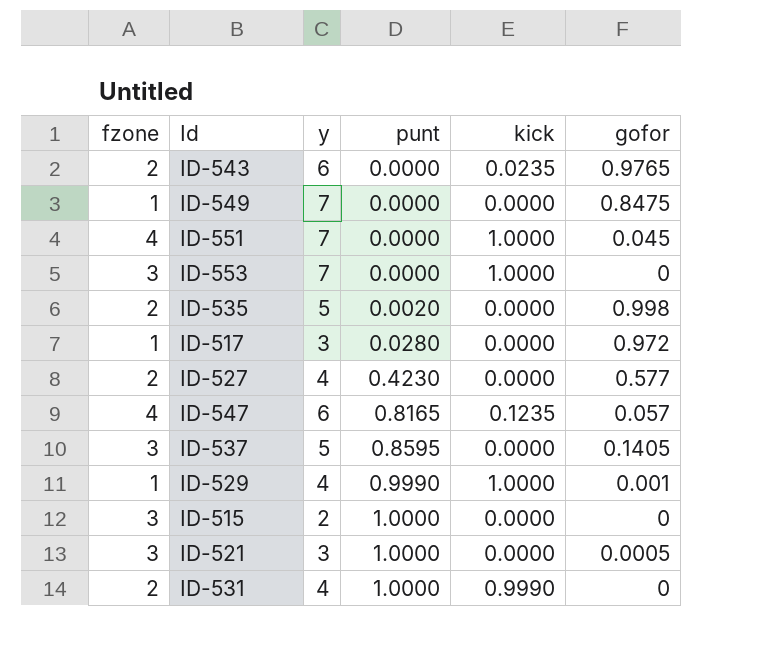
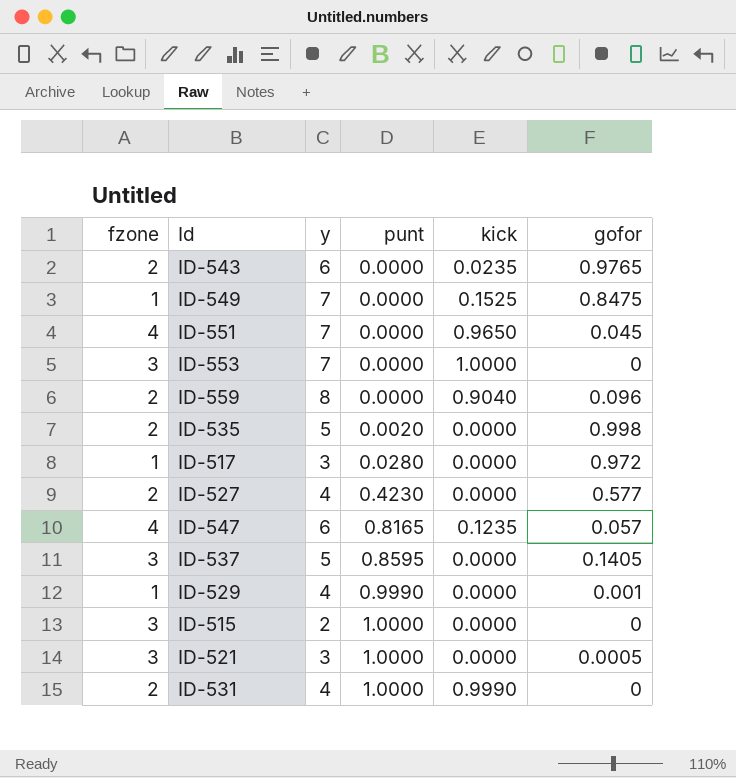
ID-549 | kick: 0.0000 -> 0.1525
ID-551 | kick: 1.0000 -> 0.9650
row ID-559: none -> 2 | 8 | 0.0000 | 0.9040 | 0.096
ID-529 | kick: 1.0000 -> 0.0000

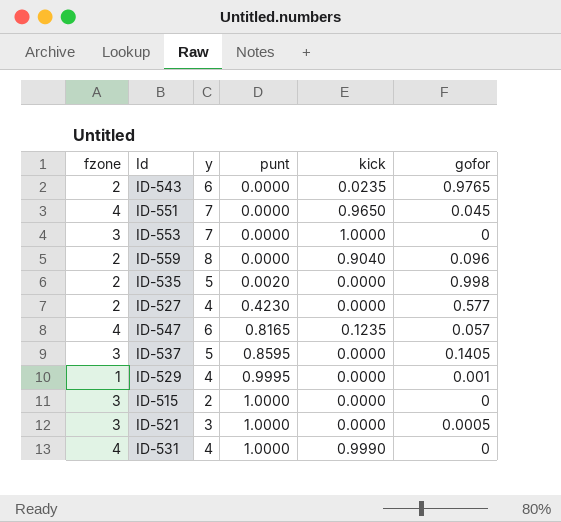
row ID-549: 1 | 7 | 0.0000 | 0.1525 | 0.8475 -> none
row ID-517: 1 | 3 | 0.0280 | 0.0000 | 0.972 -> none
ID-529 | punt: 0.9990 -> 0.9995
ID-531 | fzone: 2 -> 4

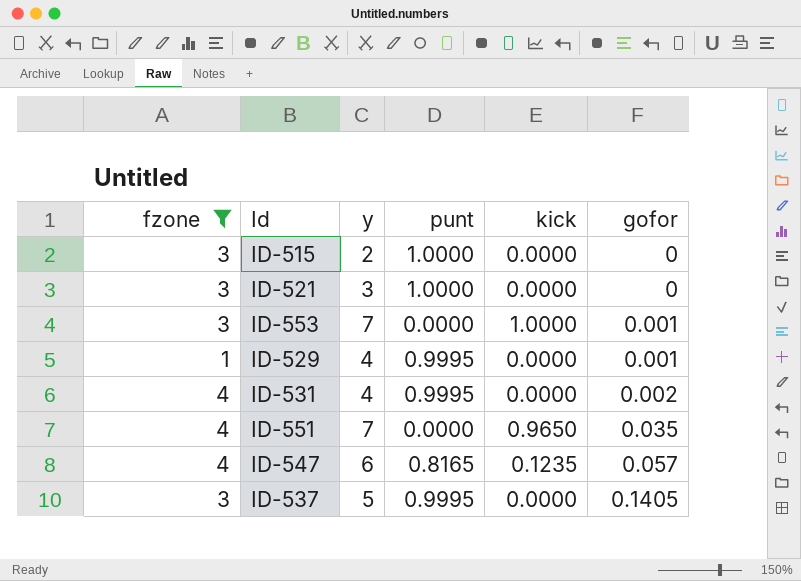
filter: none -> fzone != 2
row order: punt ascending -> gofor ascending
ID-521 | gofor: 0.0005 -> 0
ID-553 | gofor: 0 -> 0.001
ID-531 | punt: 1.0000 -> 0.9995
ID-531 | kick: 0.9990 -> 0.0000
ID-531 | gofor: 0 -> 0.002
ID-551 | gofor: 0.045 -> 0.035
ID-537 | punt: 0.8595 -> 0.9995

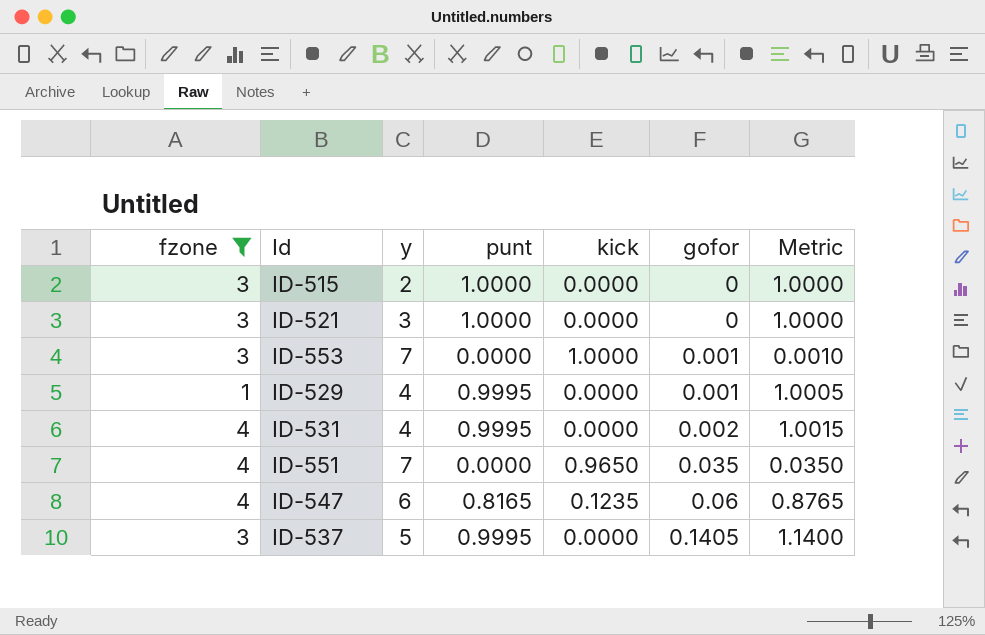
column Metric | formula: none -> [punt] + [gofor]
ID-547 | gofor: 0.057 -> 0.06

